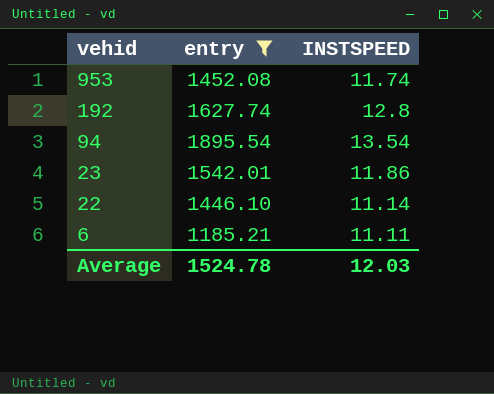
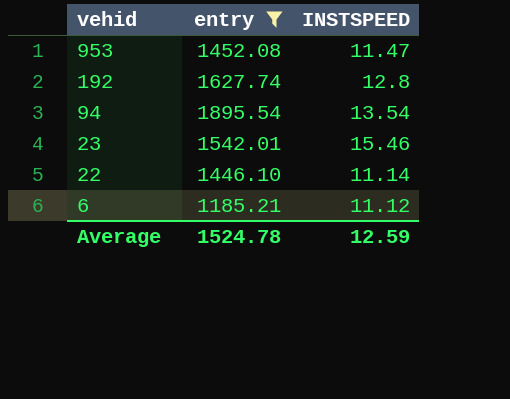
953 | INSTSPEED: 11.74 -> 11.47
23 | INSTSPEED: 11.86 -> 15.46
6 | INSTSPEED: 11.11 -> 11.12
Average | INSTSPEED: 12.03 -> 12.59

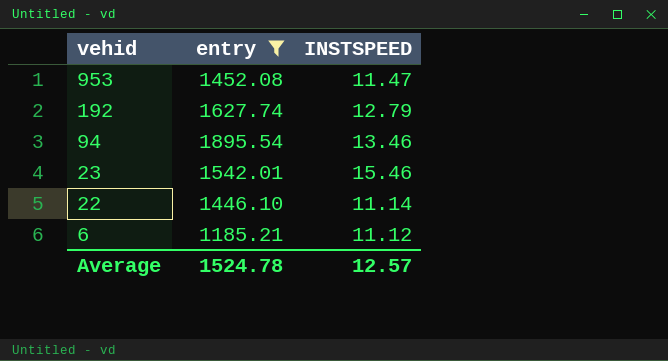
192 | INSTSPEED: 12.8 -> 12.79
94 | INSTSPEED: 13.54 -> 13.46
Average | INSTSPEED: 12.59 -> 12.57

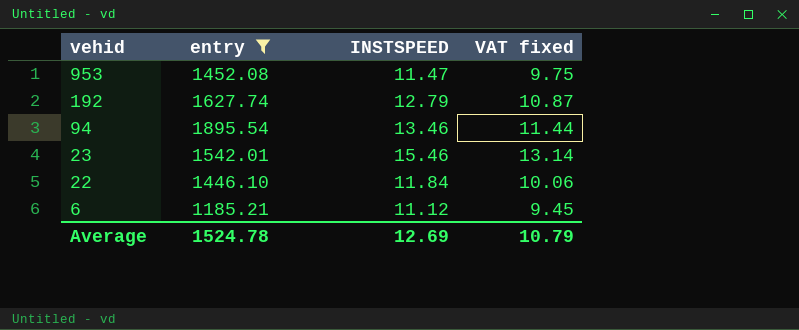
column VAT fixed | formula: none -> [INSTSPEED] * 0.85
22 | INSTSPEED: 11.14 -> 11.84
Average | INSTSPEED: 12.57 -> 12.69

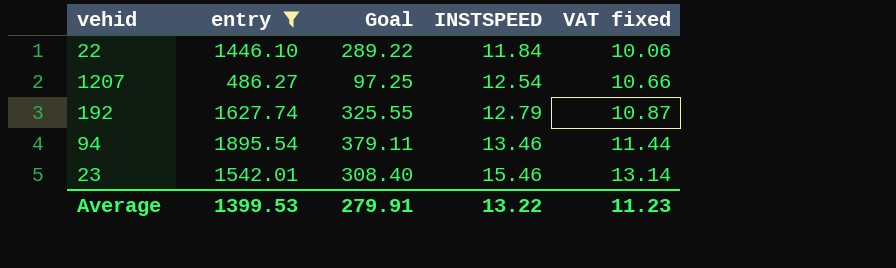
row order: vehid descending -> INSTSPEED ascending
column Goal | formula: none -> [entry] * 0.2
row 953: 1452.08 | 11.47 | 9.75 -> none
row 6: 1185.21 | 11.12 | 9.45 -> none
row 1207: none -> 486.27 | 97.25 | 12.54 | 10.66
Average | entry: 1524.78 -> 1399.53
Average | INSTSPEED: 12.69 -> 13.22
Average | VAT fixed: 10.79 -> 11.23

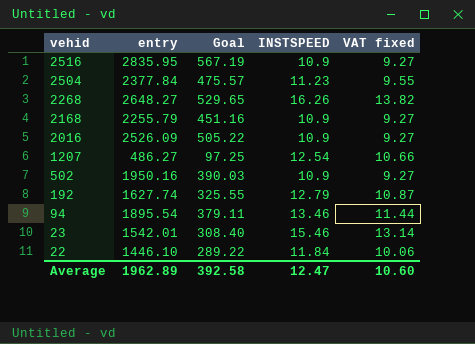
filter: entry <= 1895.54 -> none
row order: INSTSPEED ascending -> vehid descending
Average | entry: 1399.53 -> 1962.89
Average | Goal: 279.91 -> 392.58
Average | INSTSPEED: 13.22 -> 12.47
Average | VAT fixed: 11.23 -> 10.60

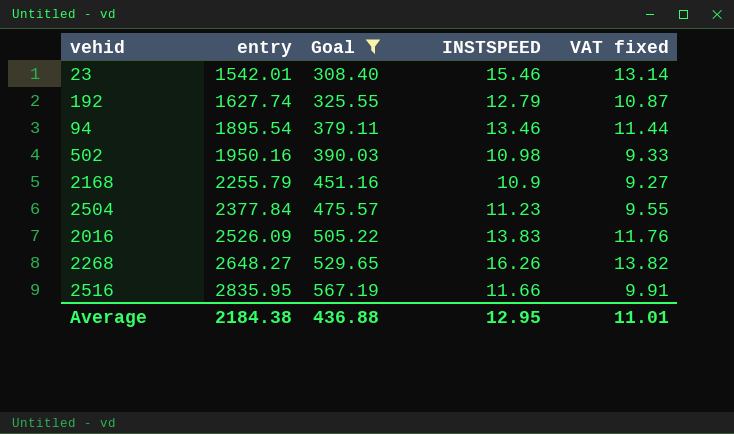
filter: none -> Goal >= 308.40
row order: vehid descending -> entry ascending
502 | INSTSPEED: 10.9 -> 10.98
502 | VAT fixed: 9.27 -> 9.33
2016 | INSTSPEED: 10.9 -> 13.83
2016 | VAT fixed: 9.27 -> 11.76
2516 | INSTSPEED: 10.9 -> 11.66
2516 | VAT fixed: 9.27 -> 9.91
Average | entry: 1962.89 -> 2184.38
Average | Goal: 392.58 -> 436.88
Average | INSTSPEED: 12.47 -> 12.95
Average | VAT fixed: 10.60 -> 11.01

